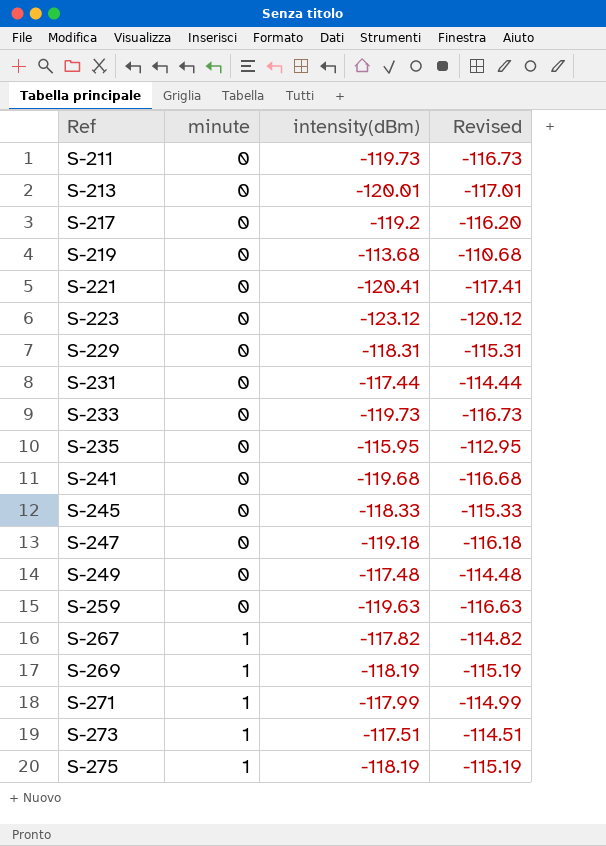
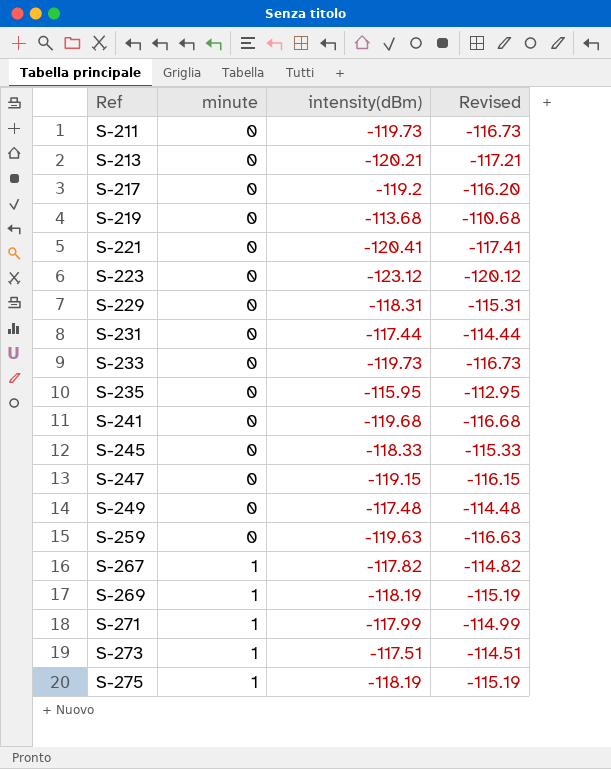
S-213 | intensity(dBm): -120.01 -> -120.21
S-213 | Revised: -117.01 -> -117.21
S-247 | intensity(dBm): -119.18 -> -119.15
S-247 | Revised: -116.18 -> -116.15

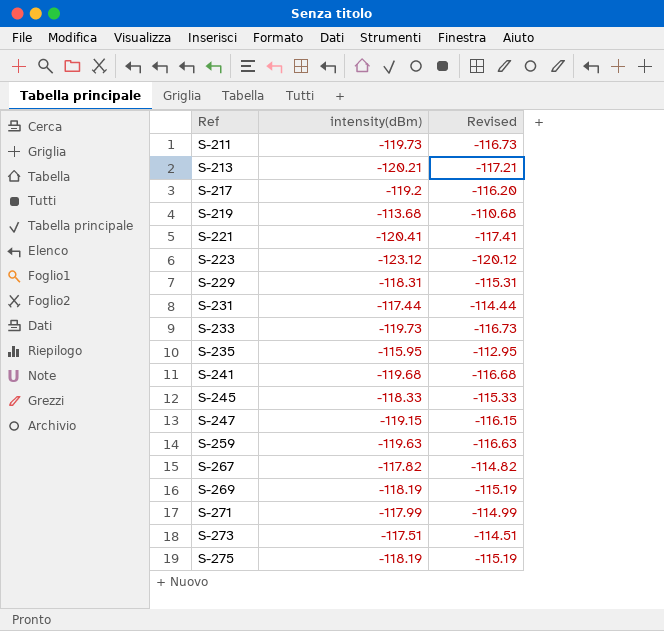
column minute | position: 2 -> none
row S-249: 0 | -117.48 | -114.48 -> none

